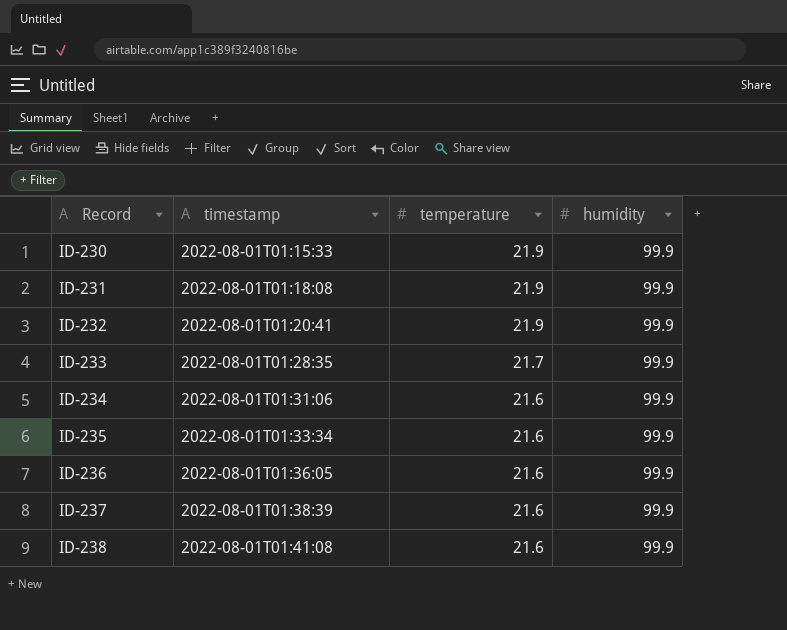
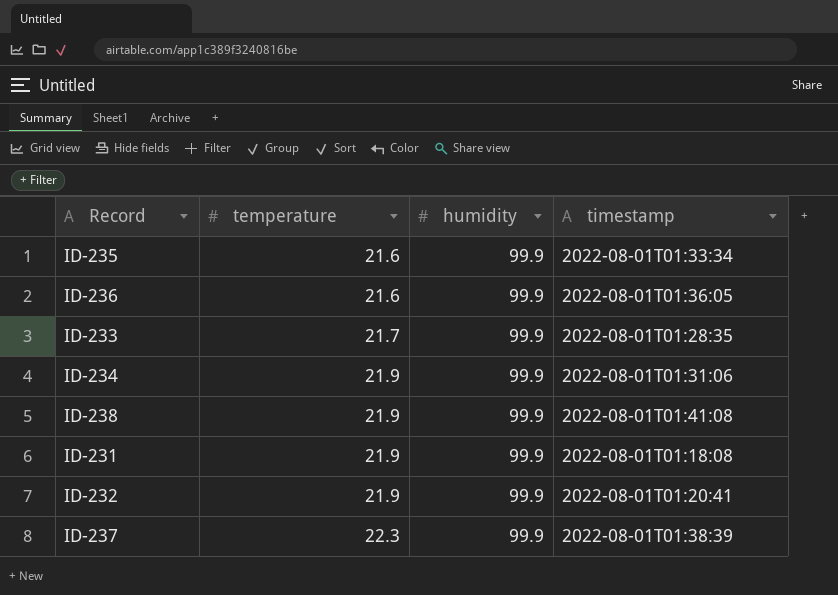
row order: Record ascending -> temperature ascending
column timestamp | position: 2 -> 4
row ID-230: 2022-08-01T01:15:33 | 21.9 | 99.9 -> none
ID-234 | temperature: 21.6 -> 21.9
ID-238 | temperature: 21.6 -> 21.9
ID-237 | temperature: 21.6 -> 22.3

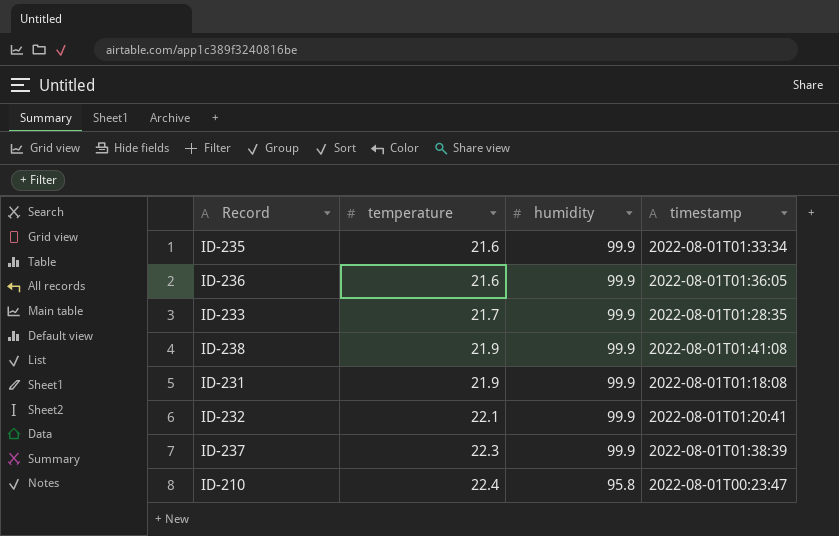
row ID-234: 21.9 | 99.9 | 2022-08-01T01:31:06 -> none
ID-232 | temperature: 21.9 -> 22.1
row ID-210: none -> 22.4 | 95.8 | 2022-08-01T00:23:47

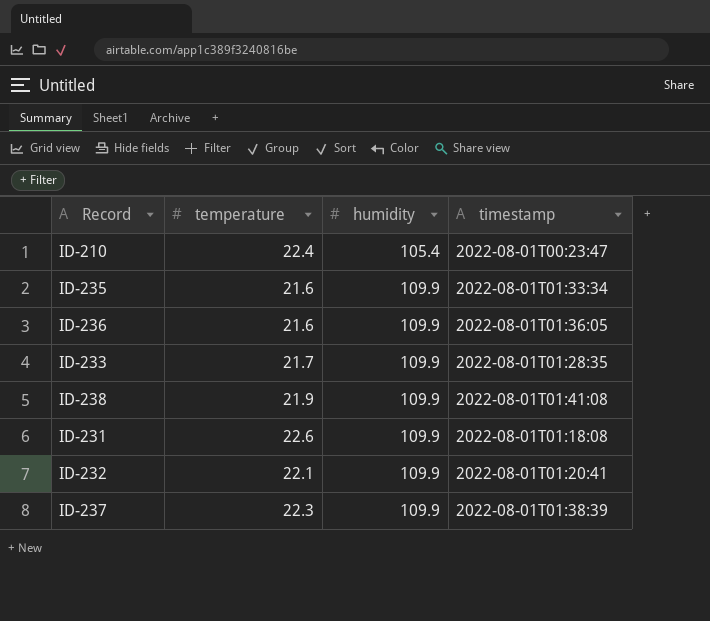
row order: temperature ascending -> humidity ascending
ID-210 | humidity: 95.8 -> 105.4
ID-235 | humidity: 99.9 -> 109.9
ID-236 | humidity: 99.9 -> 109.9
ID-233 | humidity: 99.9 -> 109.9
ID-238 | humidity: 99.9 -> 109.9
ID-231 | temperature: 21.9 -> 22.6
ID-231 | humidity: 99.9 -> 109.9
ID-232 | humidity: 99.9 -> 109.9
ID-237 | humidity: 99.9 -> 109.9

